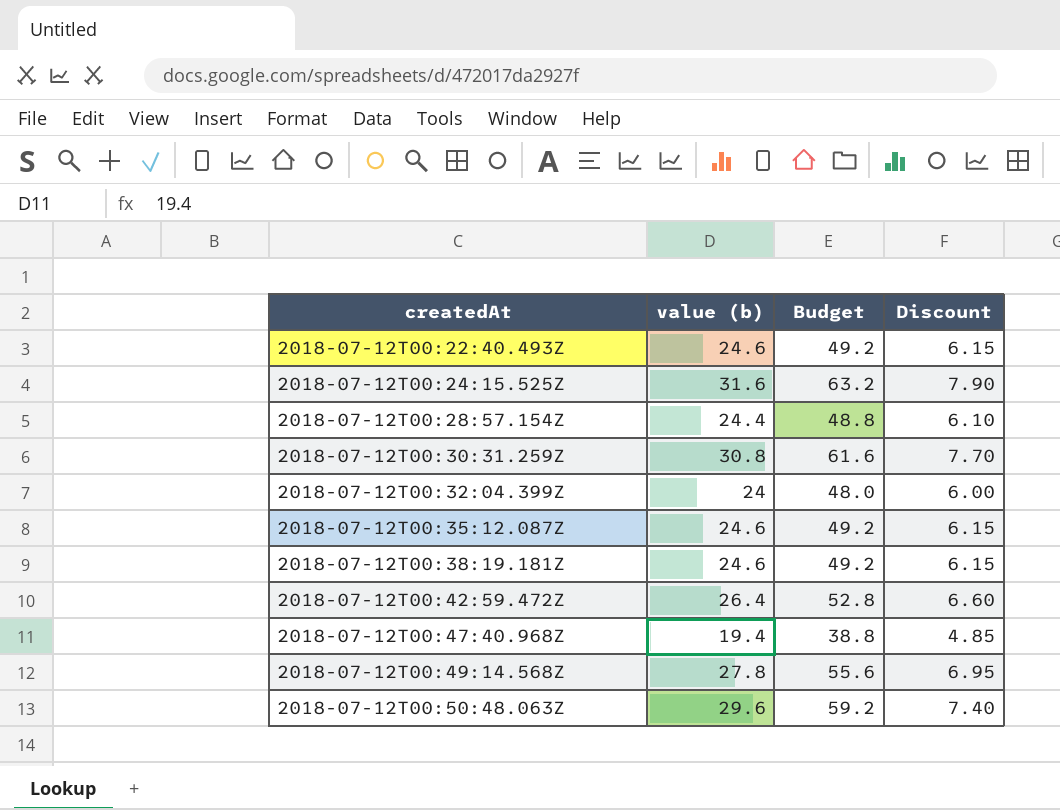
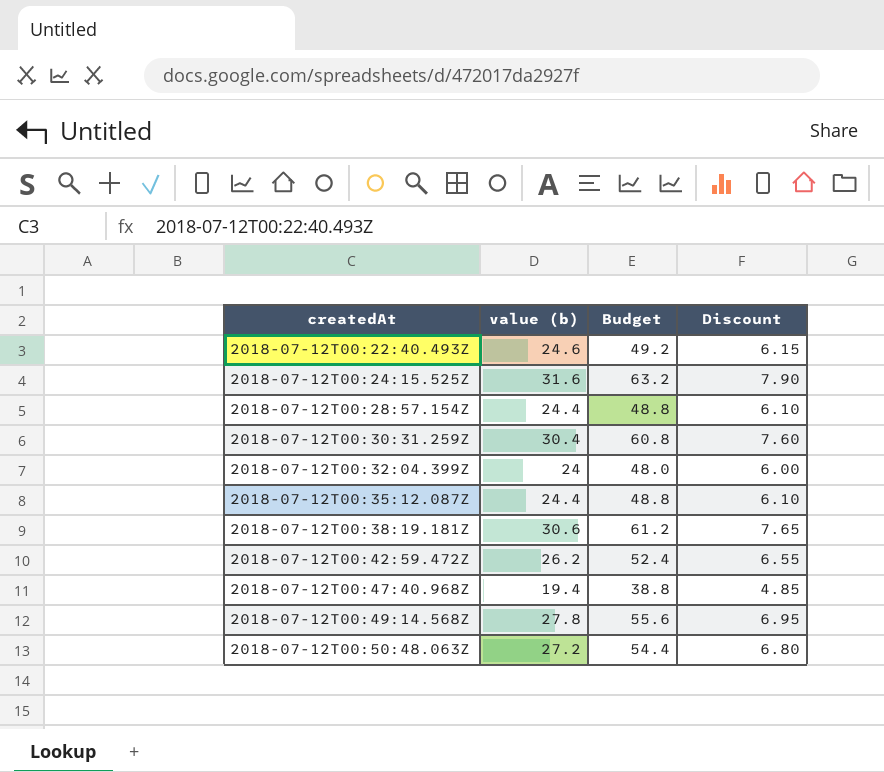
2018-07-12T00:30:31.259Z | value (b): 30.8 -> 30.4
2018-07-12T00:30:31.259Z | Budget: 61.6 -> 60.8
2018-07-12T00:30:31.259Z | Discount: 7.70 -> 7.60
2018-07-12T00:35:12.087Z | value (b): 24.6 -> 24.4
2018-07-12T00:35:12.087Z | Budget: 49.2 -> 48.8
2018-07-12T00:35:12.087Z | Discount: 6.15 -> 6.10
2018-07-12T00:38:19.181Z | value (b): 24.6 -> 30.6
2018-07-12T00:38:19.181Z | Budget: 49.2 -> 61.2
2018-07-12T00:38:19.181Z | Discount: 6.15 -> 7.65
2018-07-12T00:42:59.472Z | value (b): 26.4 -> 26.2
2018-07-12T00:42:59.472Z | Budget: 52.8 -> 52.4
2018-07-12T00:42:59.472Z | Discount: 6.60 -> 6.55
2018-07-12T00:50:48.063Z | value (b): 29.6 -> 27.2
2018-07-12T00:50:48.063Z | Budget: 59.2 -> 54.4
2018-07-12T00:50:48.063Z | Discount: 7.40 -> 6.80

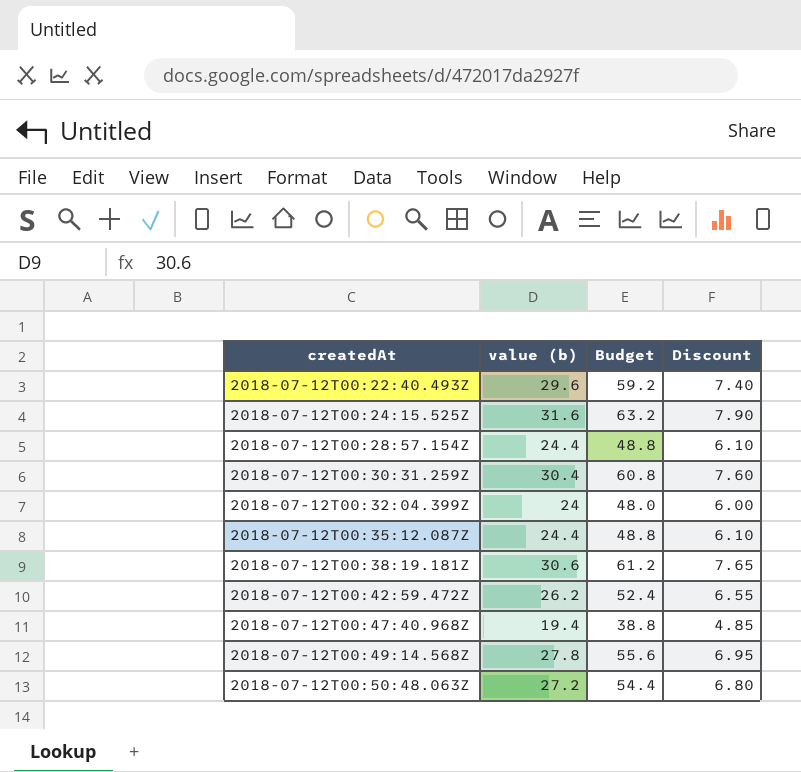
2018-07-12T00:22:40.493Z | value (b): 24.6 -> 29.6
2018-07-12T00:22:40.493Z | Budget: 49.2 -> 59.2
2018-07-12T00:22:40.493Z | Discount: 6.15 -> 7.40

